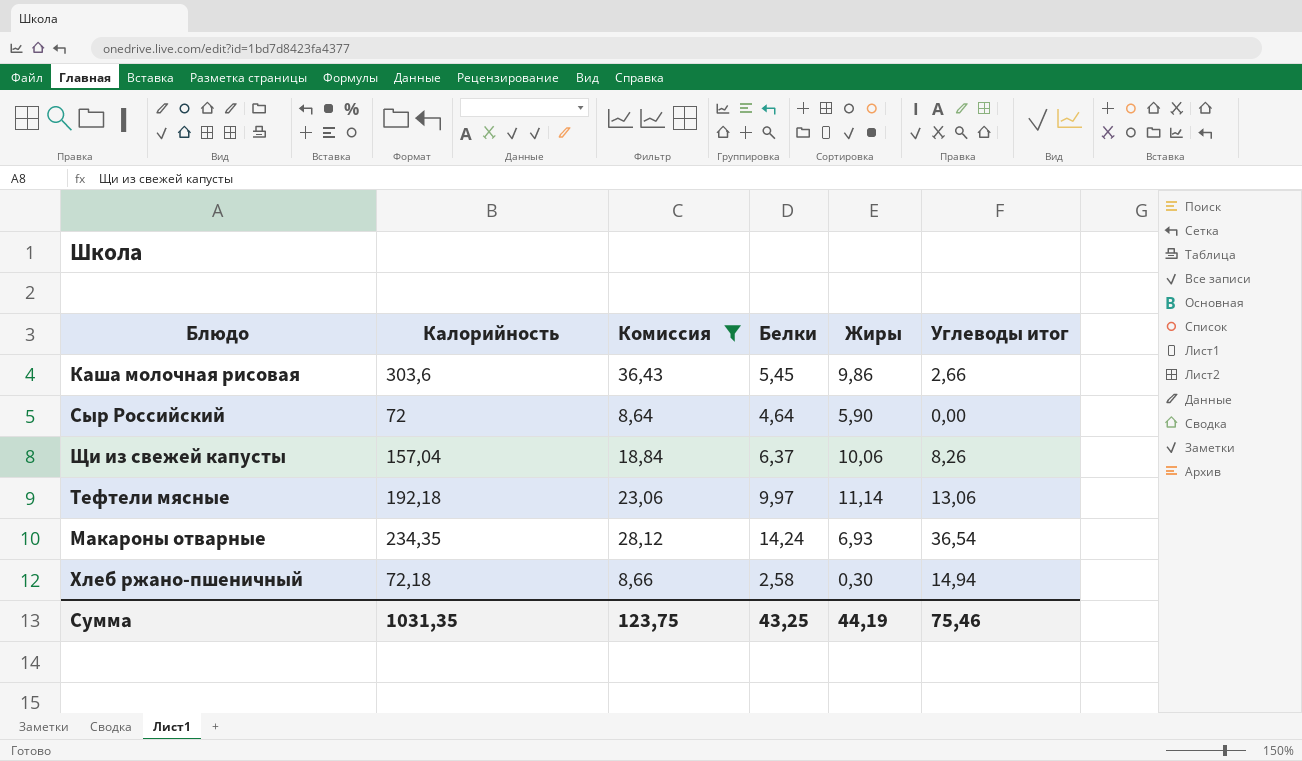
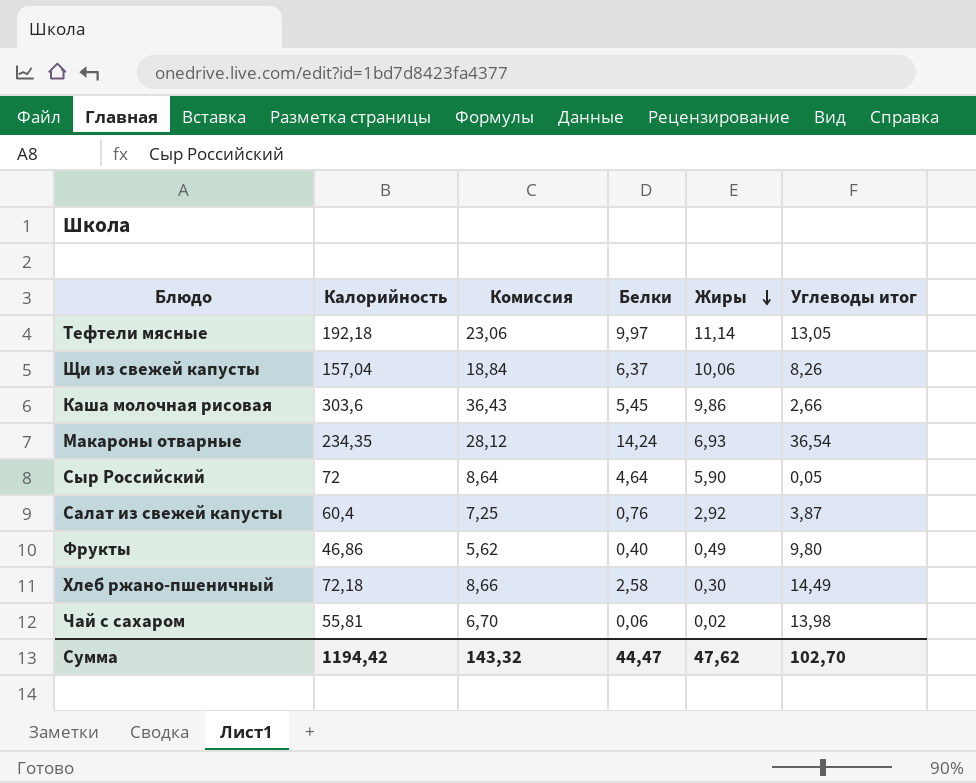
filter: Комиссия >= 8,64 -> none
row order: none -> Жиры descending
Тефтели мясные | Углеводы итог: 13,06 -> 13,05
Сыр Российский | Углеводы итог: 0,00 -> 0,05
Хлеб ржано-пшеничный | Углеводы итог: 14,94 -> 14,49
Сумма | Калорийность: 1031,35 -> 1194,42
Сумма | Комиссия: 123,75 -> 143,32
Сумма | Белки: 43,25 -> 44,47
Сумма | Жиры: 44,19 -> 47,62
Сумма | Углеводы итог: 75,46 -> 102,70

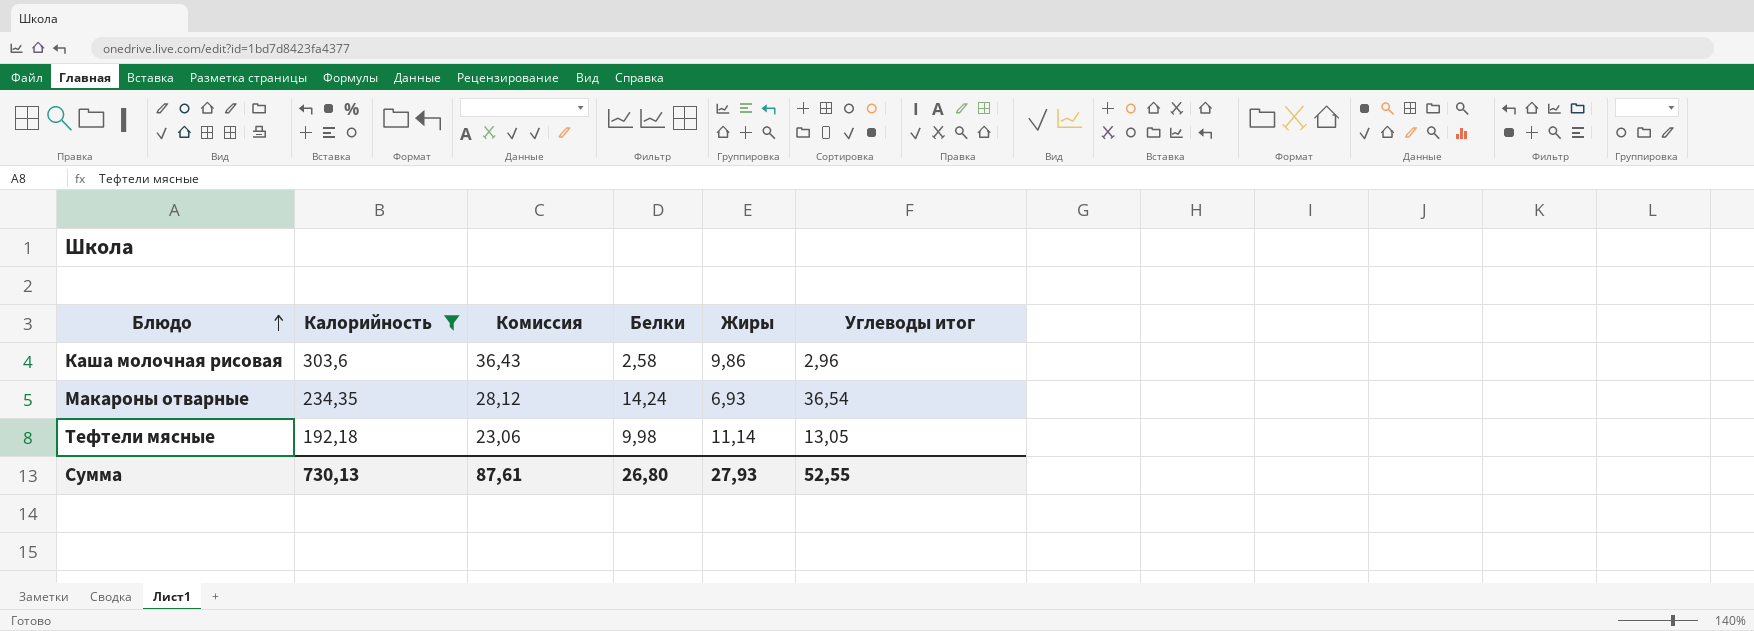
filter: none -> Калорийность >= 192,18
row order: Жиры descending -> Блюдо ascending
Каша молочная рисовая | Белки: 5,45 -> 2,58
Каша молочная рисовая | Углеводы итог: 2,66 -> 2,96
Тефтели мясные | Белки: 9,97 -> 9,98
Сумма | Калорийность: 1194,42 -> 730,13
Сумма | Комиссия: 143,32 -> 87,61
Сумма | Белки: 44,47 -> 26,80
Сумма | Жиры: 47,62 -> 27,93
Сумма | Углеводы итог: 102,70 -> 52,55

